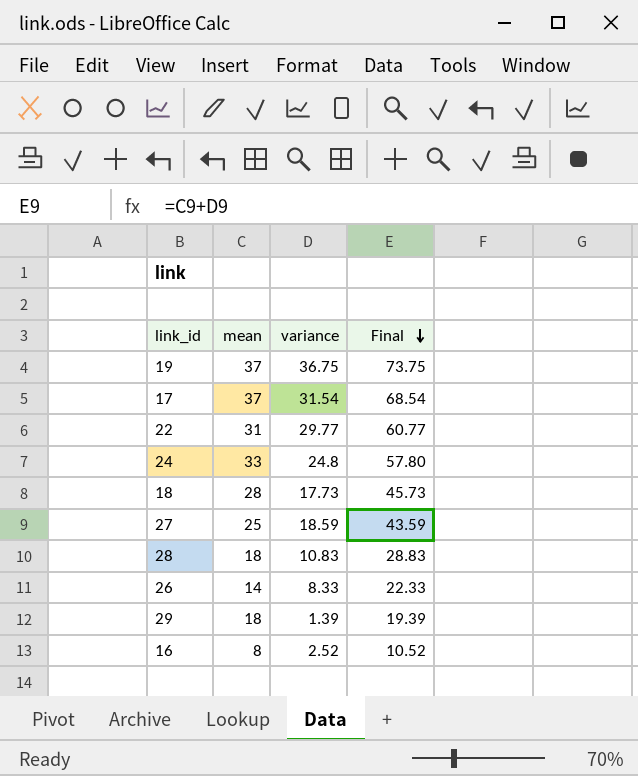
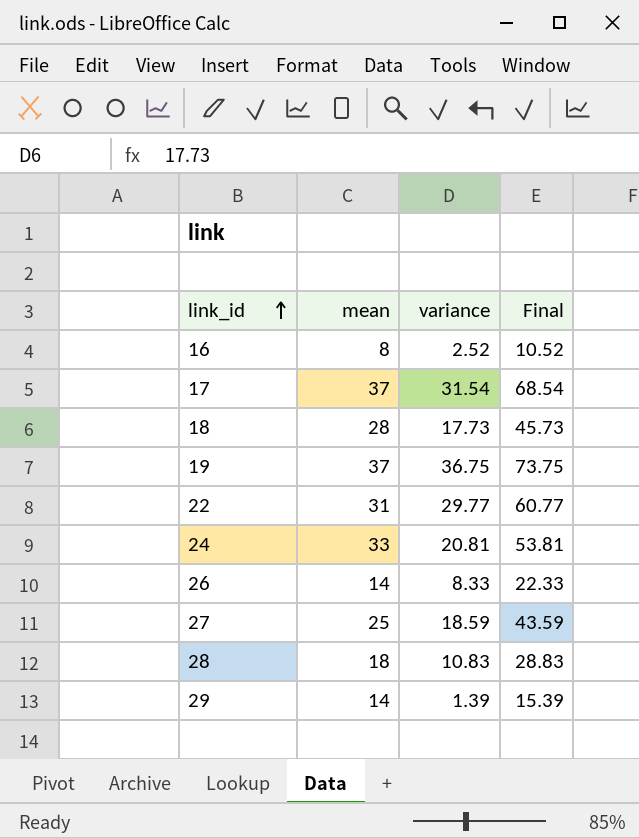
row order: Final descending -> link_id ascending
24 | variance: 24.8 -> 20.81
24 | Final: 57.80 -> 53.81
29 | mean: 18 -> 14
29 | Final: 19.39 -> 15.39

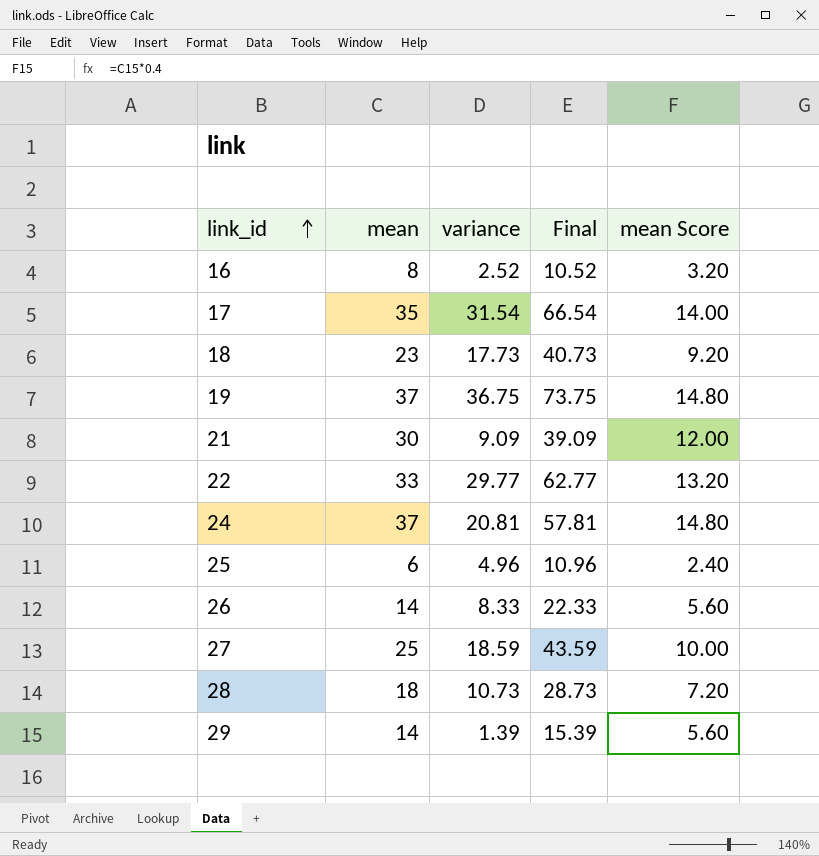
column mean Score | formula: none -> [mean] * 0.4
17 | mean: 37 -> 35
17 | Final: 68.54 -> 66.54
18 | mean: 28 -> 23
18 | Final: 45.73 -> 40.73
row 21: none -> 30 | 9.09 | 39.09 | 12.00
22 | mean: 31 -> 33
22 | Final: 60.77 -> 62.77
24 | mean: 33 -> 37
24 | Final: 53.81 -> 57.81
row 25: none -> 6 | 4.96 | 10.96 | 2.40
28 | variance: 10.83 -> 10.73
28 | Final: 28.83 -> 28.73

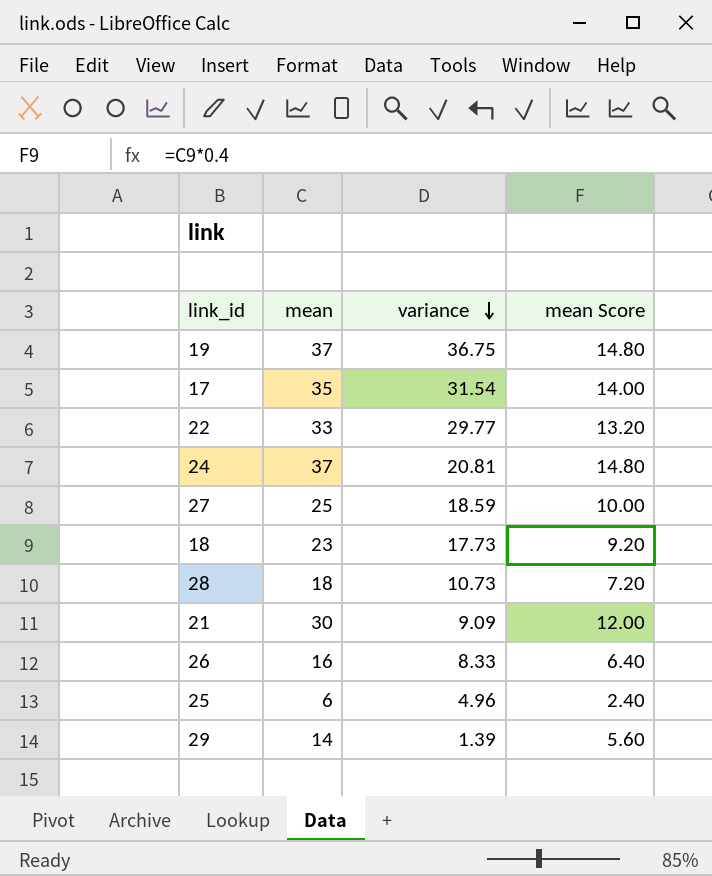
row order: link_id ascending -> variance descending
column Final | formula: [mean] + [variance] -> none
row 16: 8 | 2.52 | 10.52 | 3.20 -> none
26 | mean: 14 -> 16
26 | mean Score: 5.60 -> 6.40

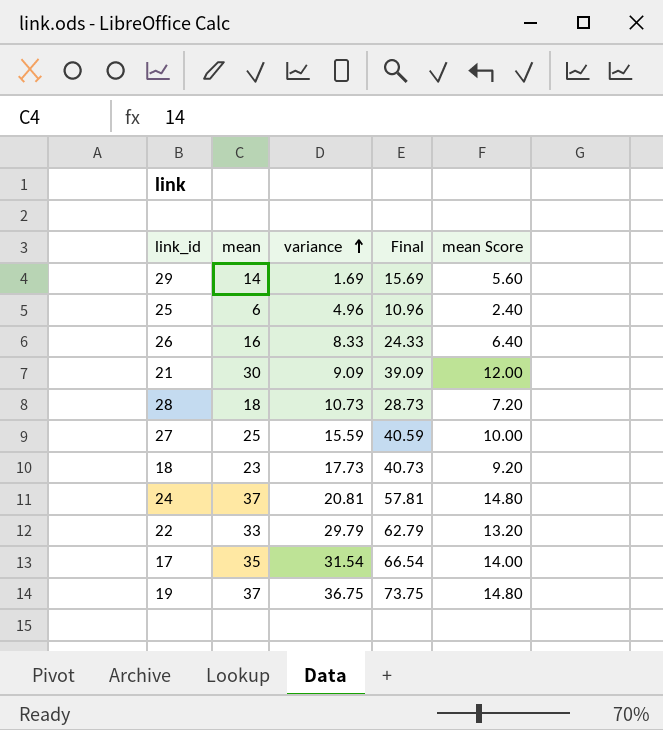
row order: variance descending -> variance ascending
column Final | formula: none -> [mean] + [variance]
29 | variance: 1.39 -> 1.69
27 | variance: 18.59 -> 15.59
22 | variance: 29.77 -> 29.79

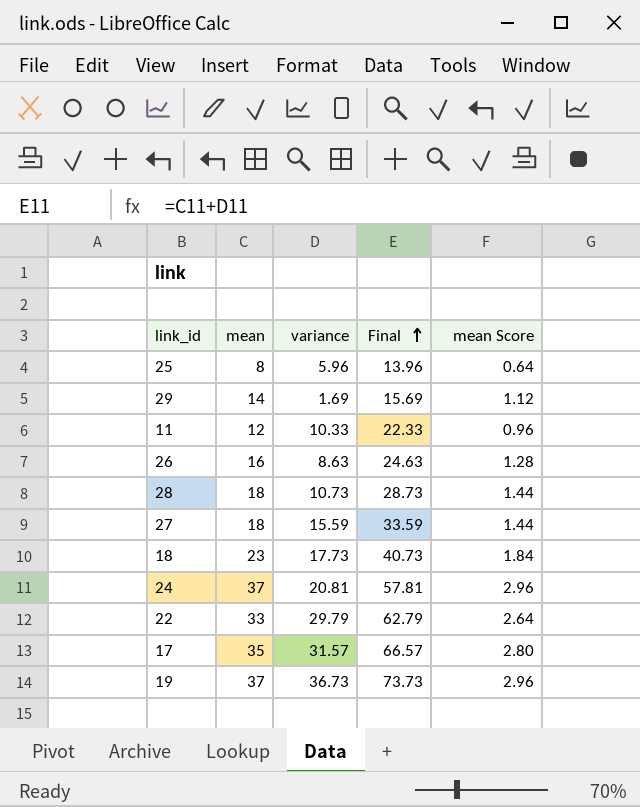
row order: variance ascending -> Final ascending
column mean Score | formula: [mean] * 0.4 -> [mean] * 0.08
row 21: 30 | 9.09 | 39.09 | 12.00 -> none
25 | mean: 6 -> 8
25 | variance: 4.96 -> 5.96
25 | Final: 10.96 -> 13.96
row 11: none -> 12 | 10.33 | 22.33 | 0.96
26 | variance: 8.33 -> 8.63
26 | Final: 24.33 -> 24.63
27 | mean: 25 -> 18
27 | Final: 40.59 -> 33.59
17 | variance: 31.54 -> 31.57
17 | Final: 66.54 -> 66.57
19 | variance: 36.75 -> 36.73
19 | Final: 73.75 -> 73.73

